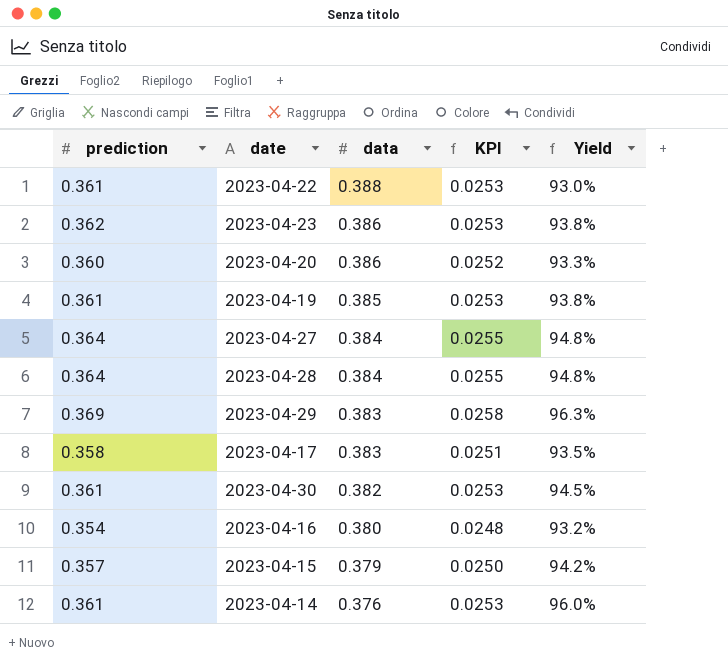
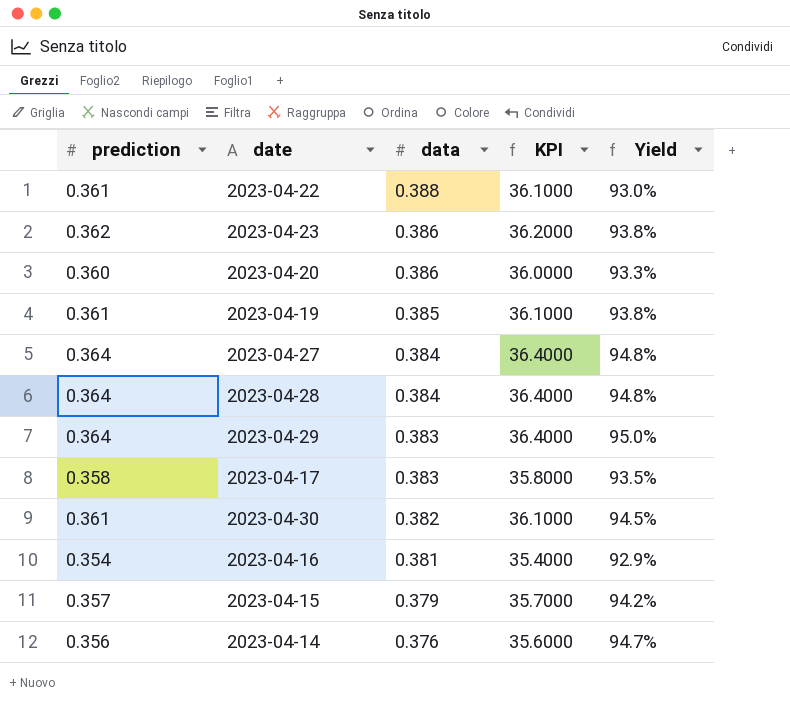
column KPI | formula: [prediction] * 0.07 -> [prediction] * 100
2023-04-29 | prediction: 0.369 -> 0.364
2023-04-29 | Yield: 96.3% -> 95.0%
2023-04-16 | data: 0.380 -> 0.381
2023-04-16 | Yield: 93.2% -> 92.9%
2023-04-14 | prediction: 0.361 -> 0.356
2023-04-14 | Yield: 96.0% -> 94.7%

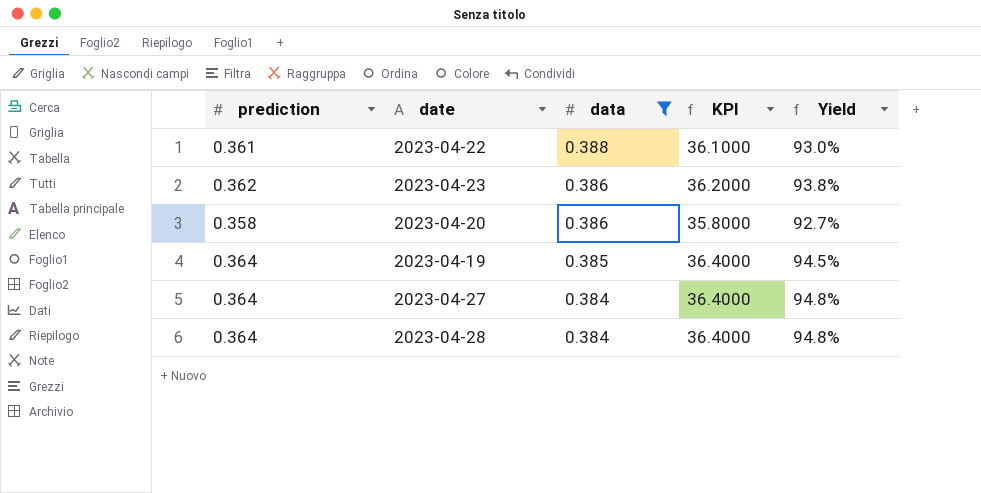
filter: none -> data >= 0.384
2023-04-20 | prediction: 0.360 -> 0.358
2023-04-20 | KPI: 36.0000 -> 35.8000
2023-04-20 | Yield: 93.3% -> 92.7%
2023-04-19 | prediction: 0.361 -> 0.364
2023-04-19 | KPI: 36.1000 -> 36.4000
2023-04-19 | Yield: 93.8% -> 94.5%

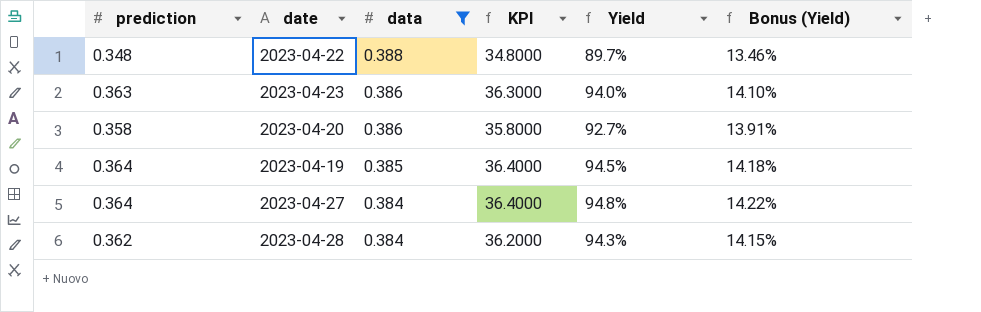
column Bonus (Yield) | formula: none -> [Yield] * 0.15
2023-04-22 | prediction: 0.361 -> 0.348
2023-04-22 | KPI: 36.1000 -> 34.8000
2023-04-22 | Yield: 93.0% -> 89.7%
2023-04-23 | prediction: 0.362 -> 0.363
2023-04-23 | KPI: 36.2000 -> 36.3000
2023-04-23 | Yield: 93.8% -> 94.0%
2023-04-28 | prediction: 0.364 -> 0.362
2023-04-28 | KPI: 36.4000 -> 36.2000
2023-04-28 | Yield: 94.8% -> 94.3%

